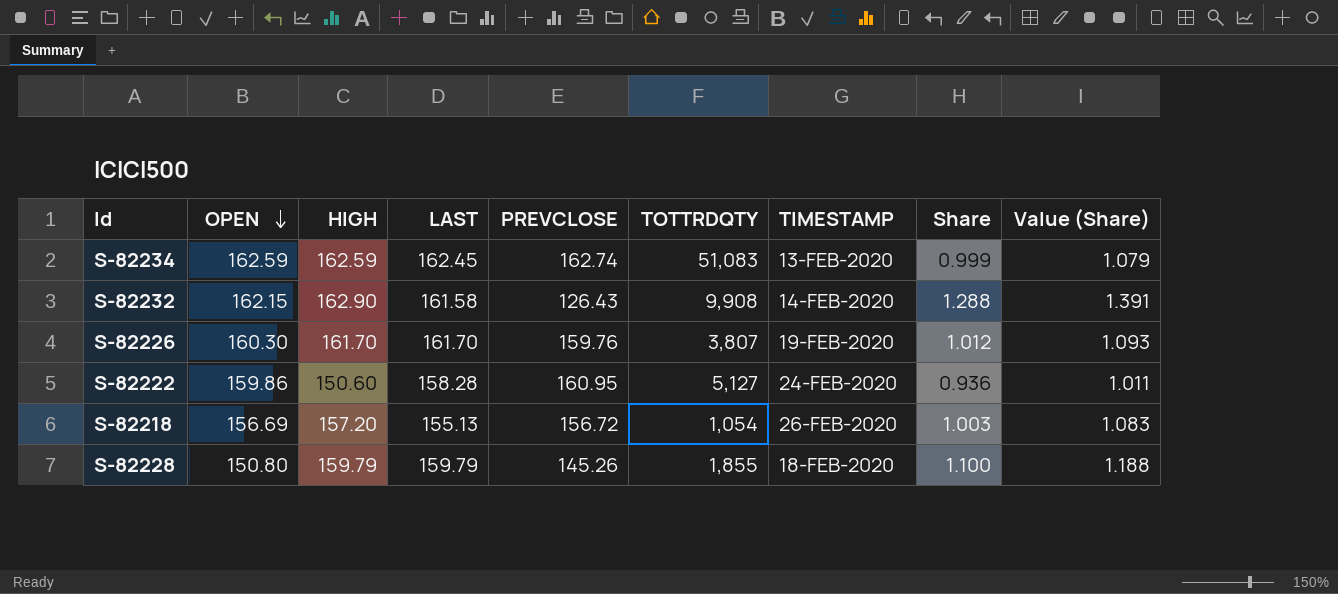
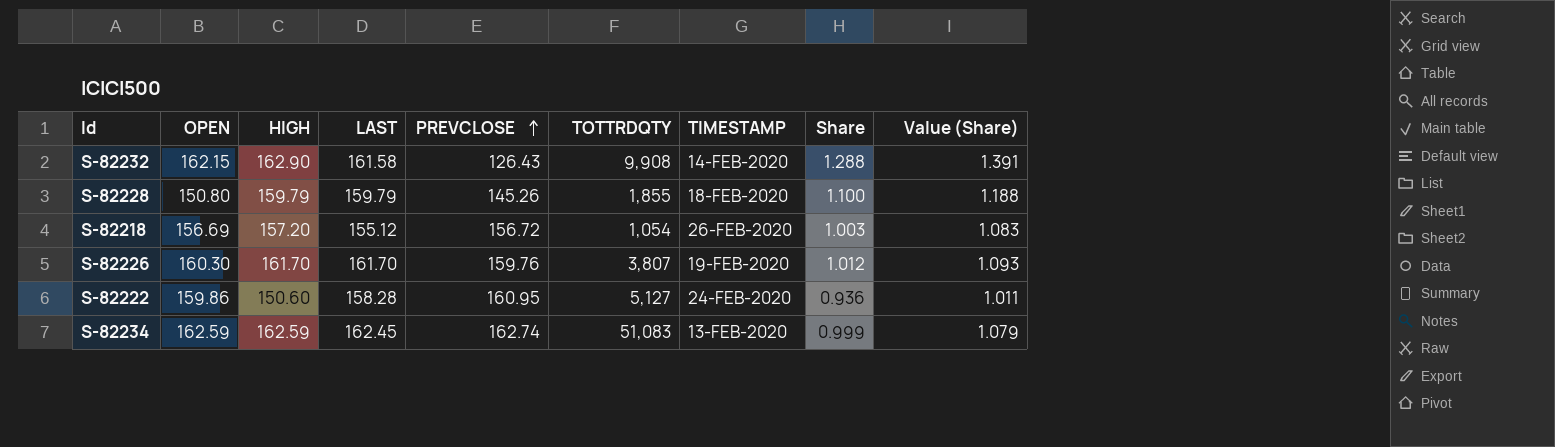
row order: OPEN descending -> PREVCLOSE ascending
S-82218 | LAST: 155.13 -> 155.12

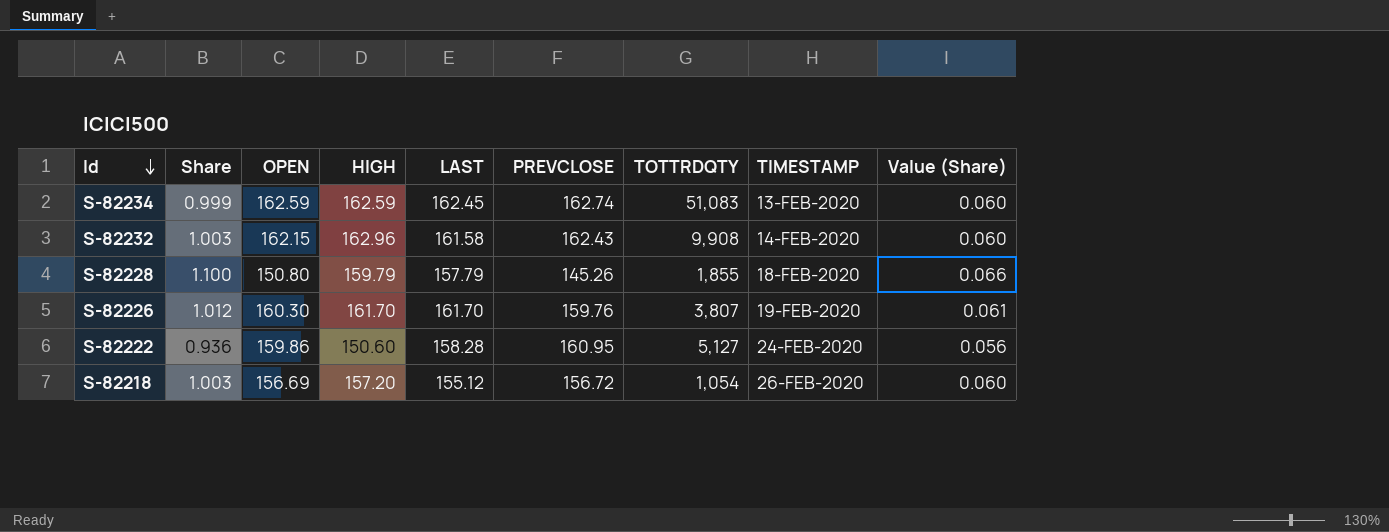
row order: PREVCLOSE ascending -> Id descending
column Share | position: 8 -> 2
column Value (Share) | formula: [Share] * 1.08 -> [Share] * 0.06
S-82232 | Share: 1.288 -> 1.003
S-82232 | HIGH: 162.90 -> 162.96
S-82232 | PREVCLOSE: 126.43 -> 162.43
S-82228 | LAST: 159.79 -> 157.79

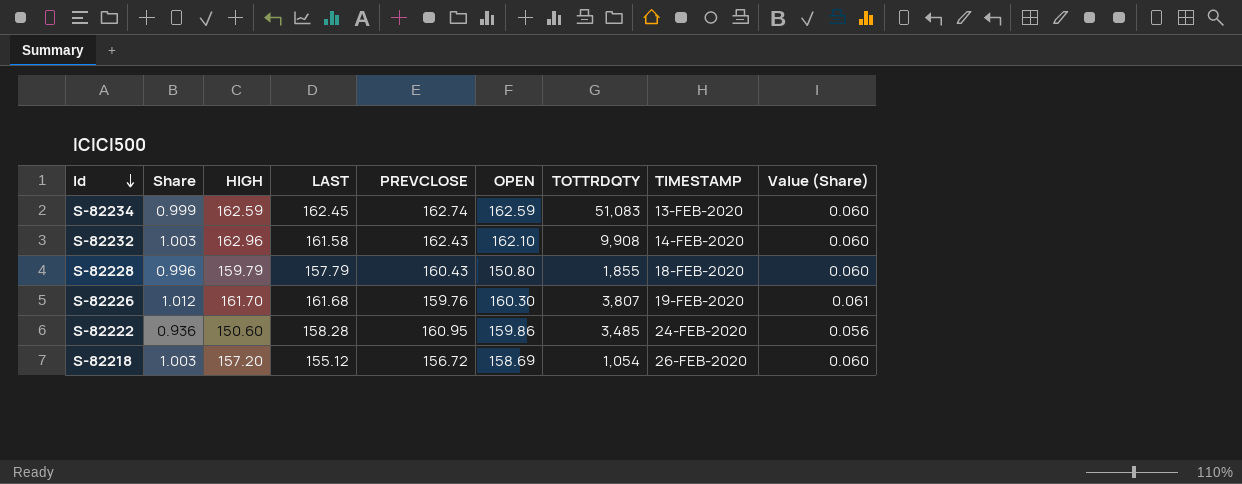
column OPEN | position: 3 -> 6
S-82232 | OPEN: 162.15 -> 162.10
S-82228 | Share: 1.100 -> 0.996
S-82228 | PREVCLOSE: 145.26 -> 160.43
S-82228 | Value (Share): 0.066 -> 0.060
S-82226 | LAST: 161.70 -> 161.68
S-82222 | TOTTRDQTY: 5,127 -> 3,485
S-82218 | OPEN: 156.69 -> 158.69

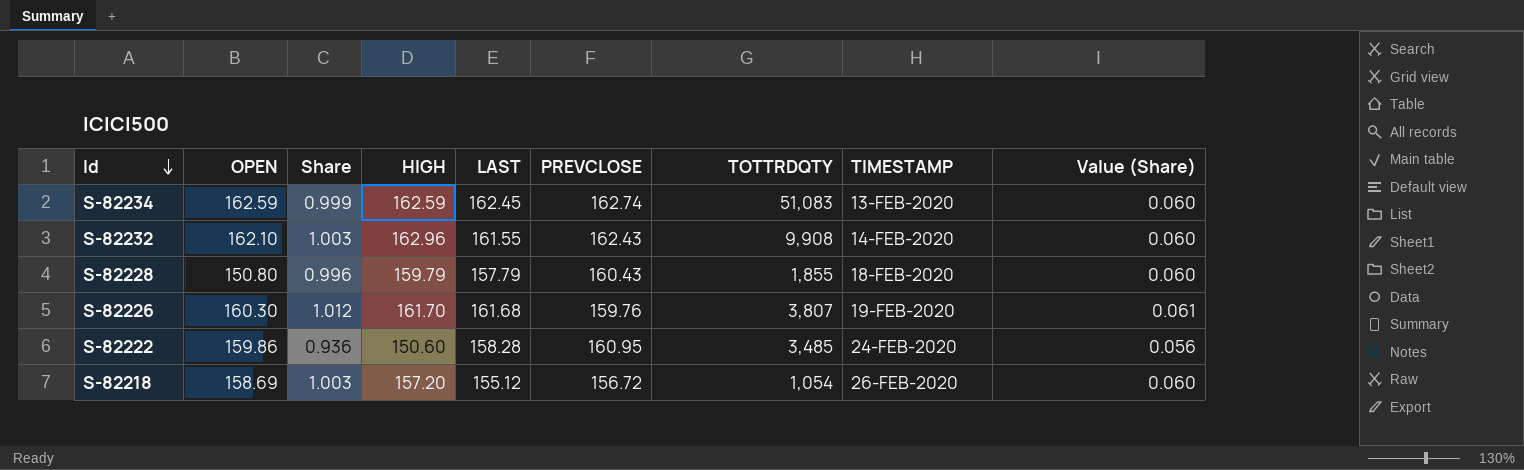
column OPEN | position: 6 -> 2
S-82232 | LAST: 161.58 -> 161.55

